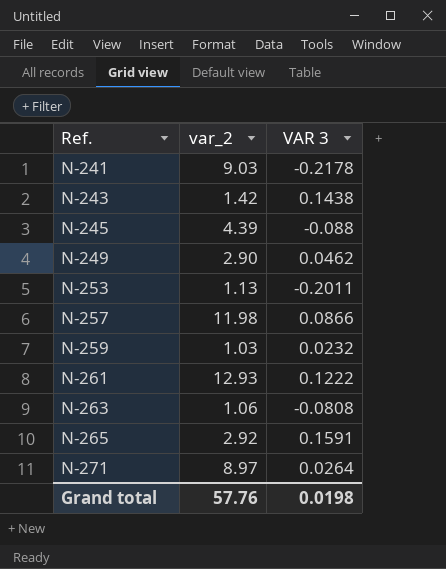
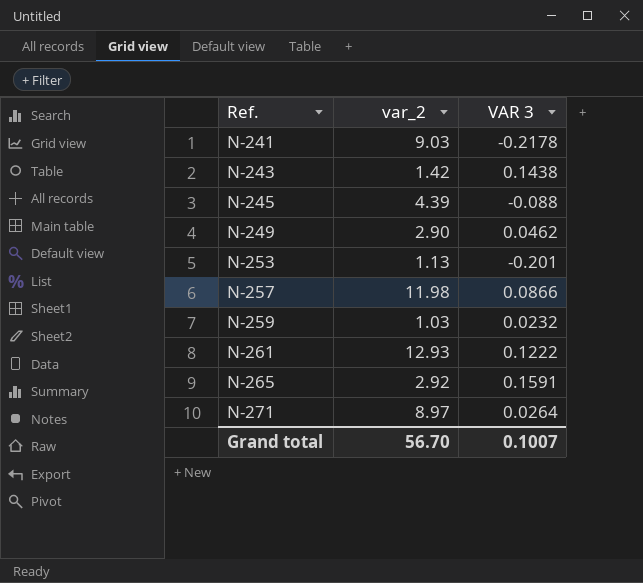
row N-263: 1.06 | -0.0808 -> none
N-253 | VAR 3: -0.2011 -> -0.201
Grand total | var_2: 57.76 -> 56.70
Grand total | VAR 3: 0.0198 -> 0.1007

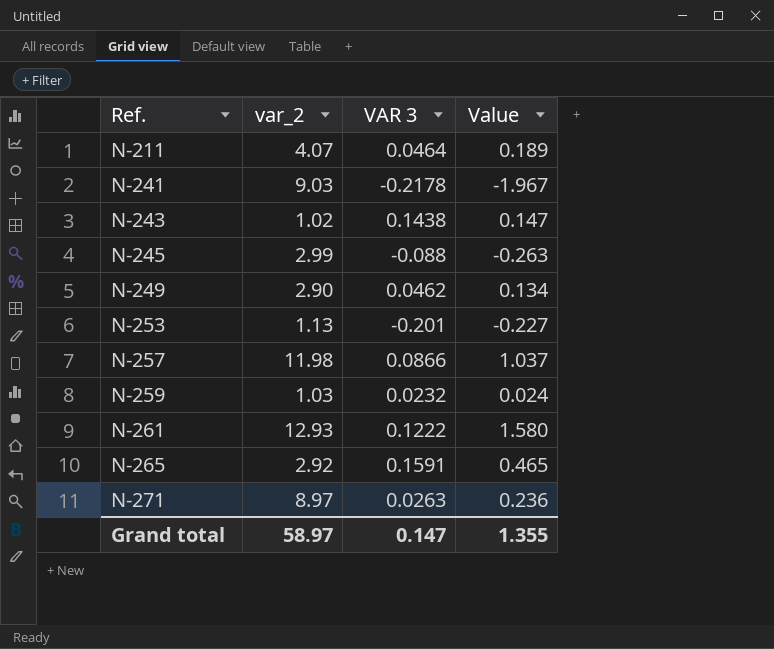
column Value | formula: none -> [var_2] * [VAR 3]
row N-211: none -> 4.07 | 0.0464 | 0.189
N-243 | var_2: 1.42 -> 1.02
N-245 | var_2: 4.39 -> 2.99
N-271 | VAR 3: 0.0264 -> 0.0263
Grand total | var_2: 56.70 -> 58.97
Grand total | VAR 3: 0.1007 -> 0.147

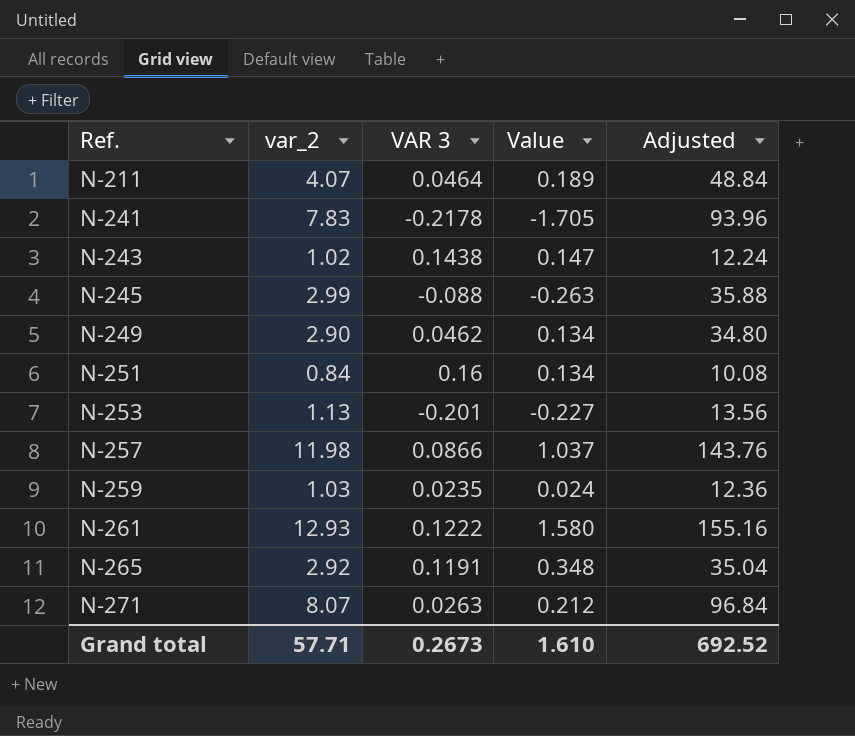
column Adjusted | formula: none -> [var_2] * 12
N-241 | var_2: 9.03 -> 7.83
N-241 | Value: -1.967 -> -1.705
row N-251: none -> 0.84 | 0.16 | 0.134 | 10.08
N-259 | VAR 3: 0.0232 -> 0.0235
N-265 | VAR 3: 0.1591 -> 0.1191
N-265 | Value: 0.465 -> 0.348
N-271 | var_2: 8.97 -> 8.07
N-271 | Value: 0.236 -> 0.212
Grand total | var_2: 58.97 -> 57.71
Grand total | VAR 3: 0.147 -> 0.2673
Grand total | Value: 1.355 -> 1.610

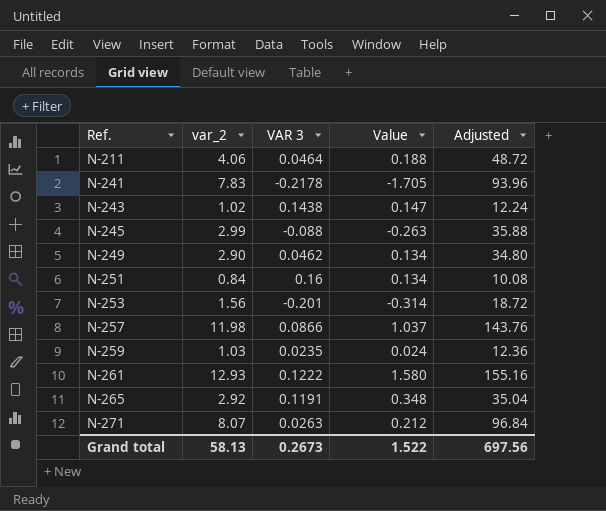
N-211 | var_2: 4.07 -> 4.06
N-211 | Value: 0.189 -> 0.188
N-211 | Adjusted: 48.84 -> 48.72
N-253 | var_2: 1.13 -> 1.56
N-253 | Value: -0.227 -> -0.314
N-253 | Adjusted: 13.56 -> 18.72
Grand total | var_2: 57.71 -> 58.13
Grand total | Value: 1.610 -> 1.522
Grand total | Adjusted: 692.52 -> 697.56

